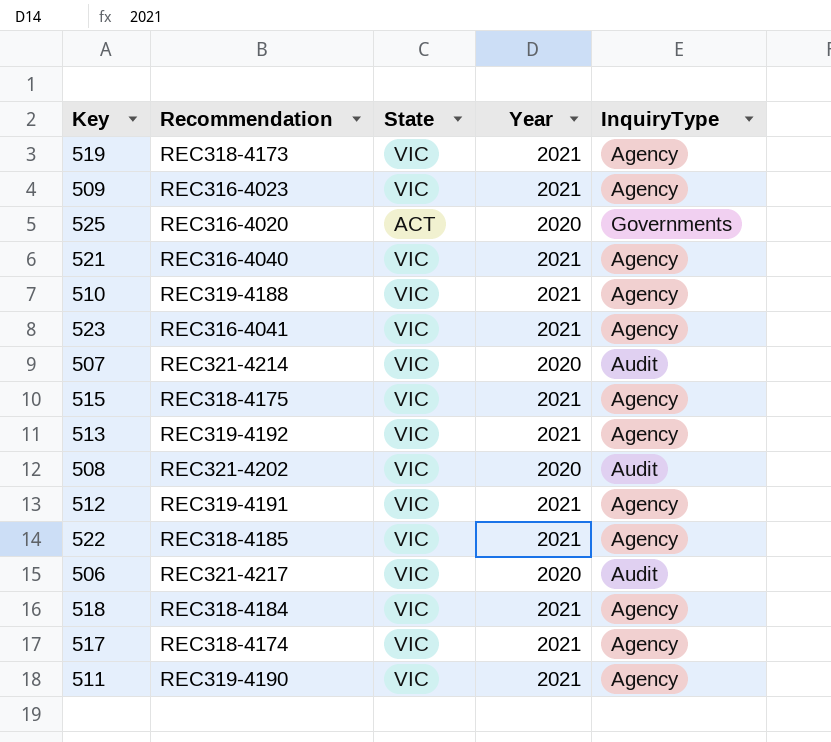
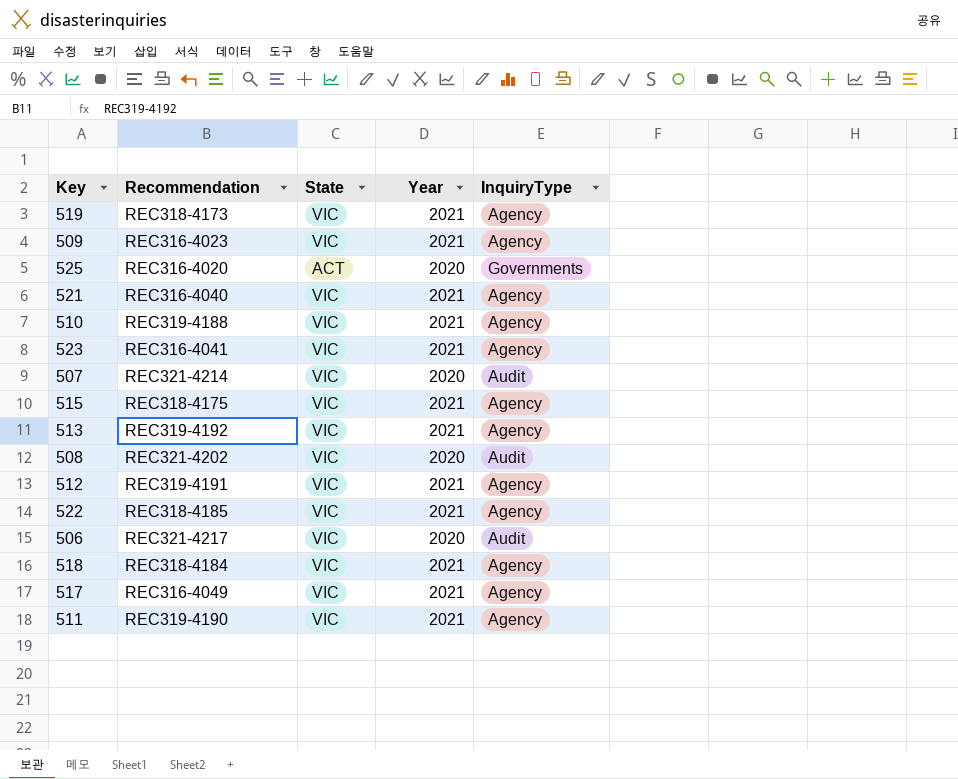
517 | Recommendation: REC318-4174 -> REC316-4049

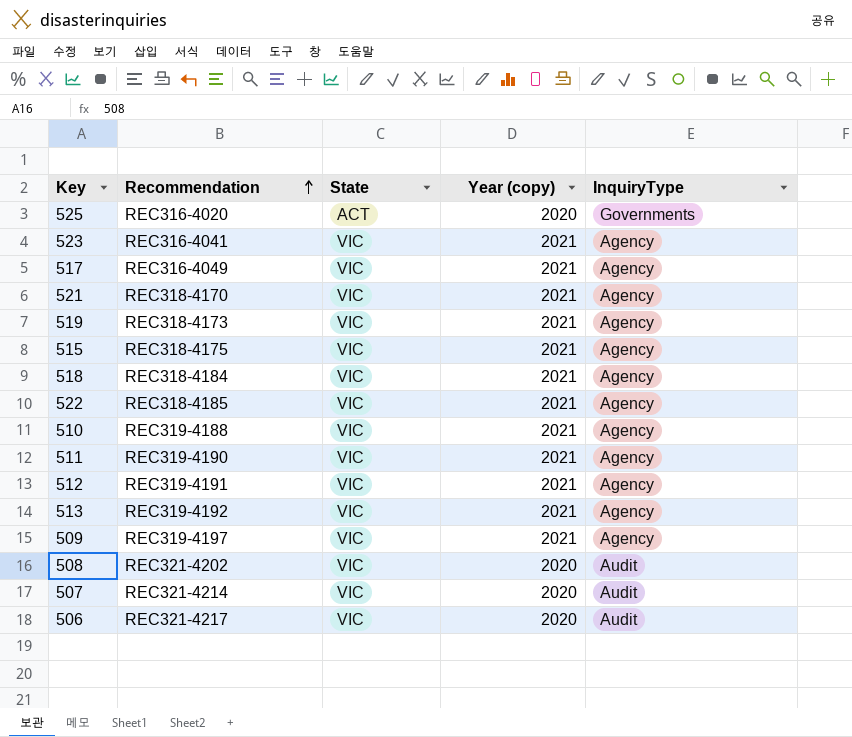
row order: none -> Recommendation ascending
column name: Year -> Year (copy)
521 | Recommendation: REC316-4040 -> REC318-4170
509 | Recommendation: REC316-4023 -> REC319-4197

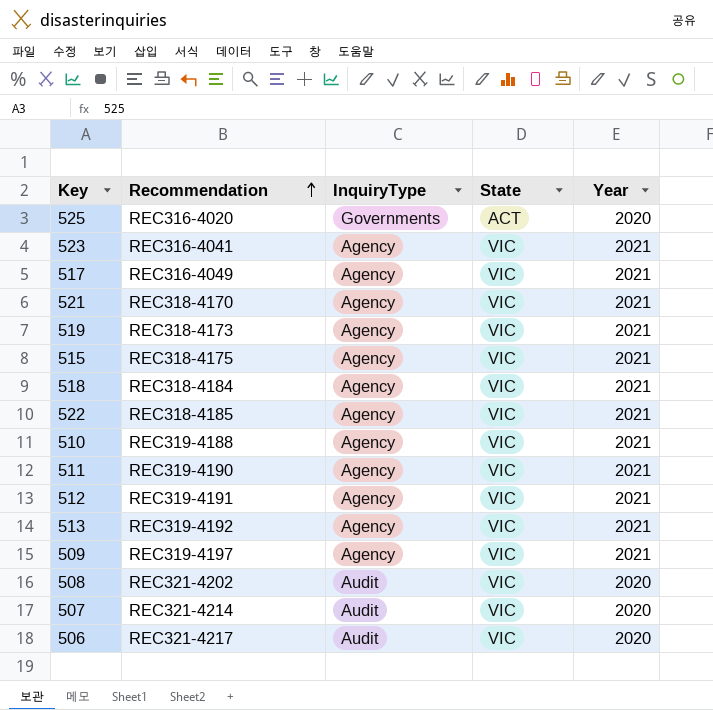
column InquiryType | position: 5 -> 3
column name: Year (copy) -> Year

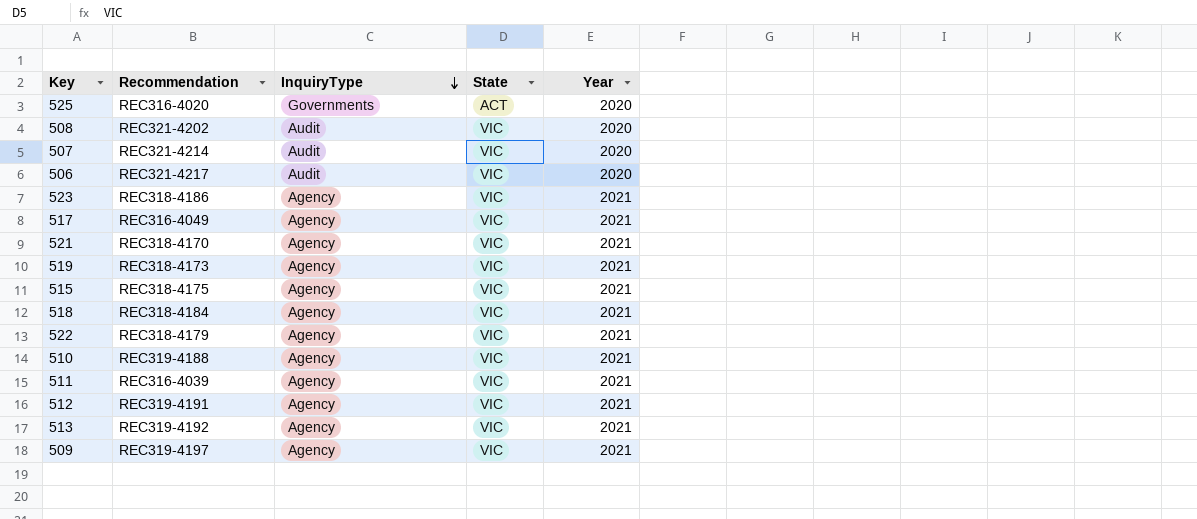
row order: Recommendation ascending -> InquiryType descending
523 | Recommendation: REC316-4041 -> REC318-4186
522 | Recommendation: REC318-4185 -> REC318-4179
511 | Recommendation: REC319-4190 -> REC316-4039

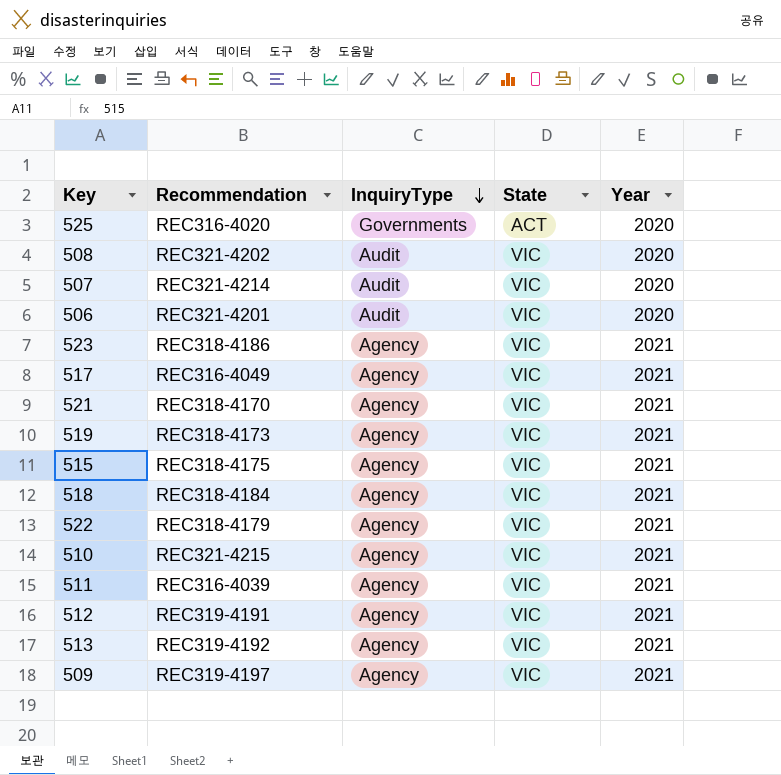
506 | Recommendation: REC321-4217 -> REC321-4201
510 | Recommendation: REC319-4188 -> REC321-4215

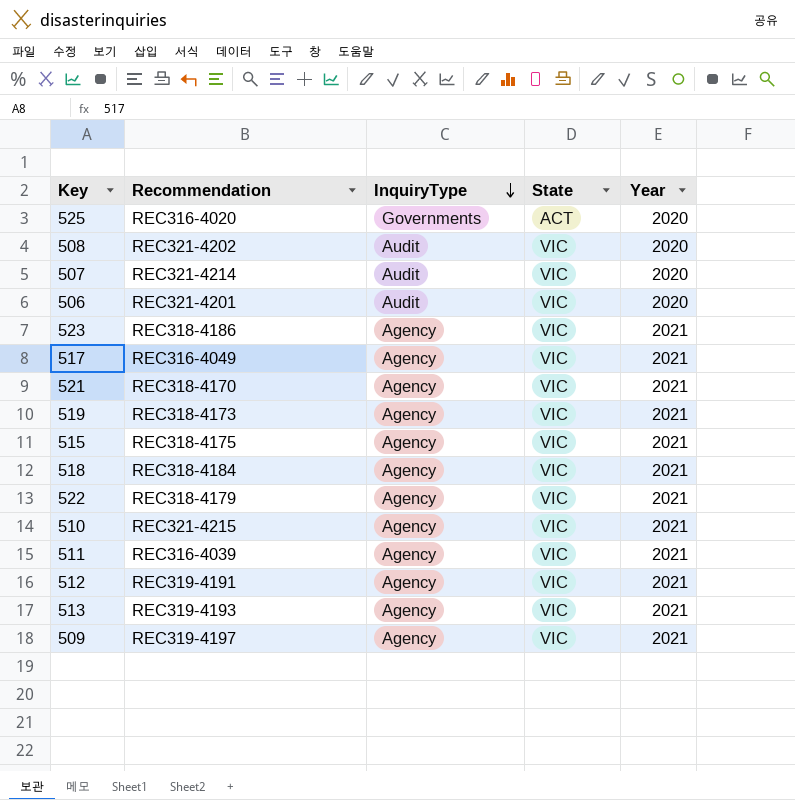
513 | Recommendation: REC319-4192 -> REC319-4193

